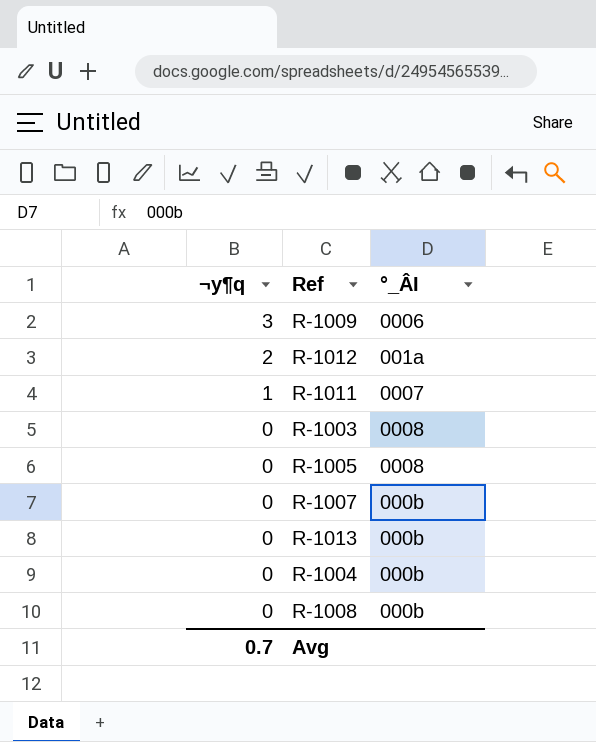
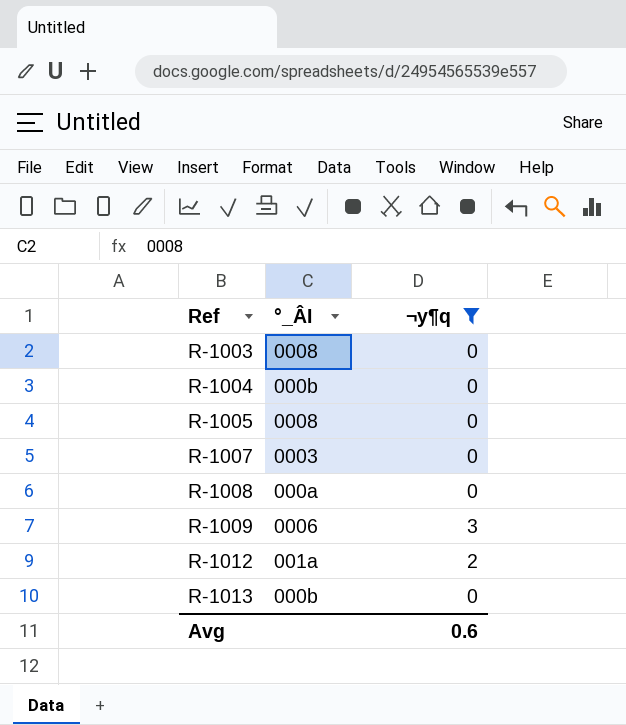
filter: none -> ¬y¶q != 1
row order: ¬y¶q descending -> Ref ascending
column ¬y¶q | position: 1 -> 3
R-1007 | °_ÂI: 000b -> 0003
R-1008 | °_ÂI: 000b -> 000a
Avg | ¬y¶q: 0.7 -> 0.6

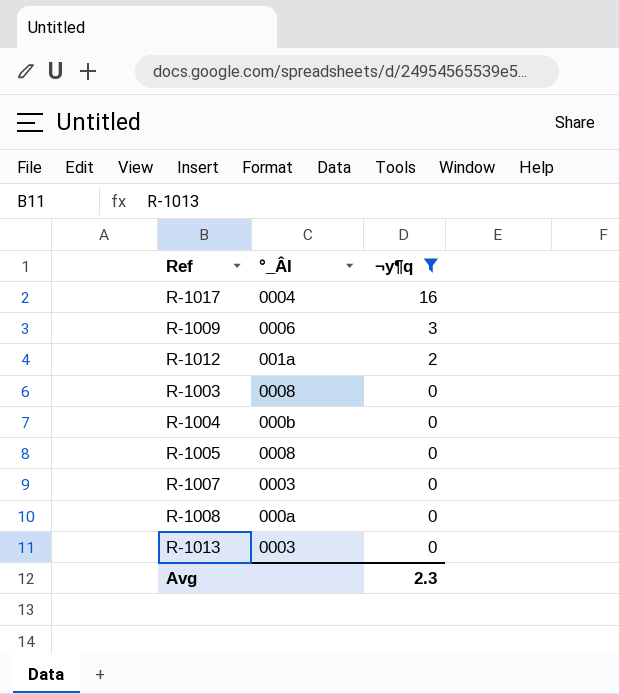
row order: Ref ascending -> ¬y¶q descending
row R-1017: none -> 0004 | 16
R-1013 | °_ÂI: 000b -> 0003
Avg | ¬y¶q: 0.6 -> 2.3

